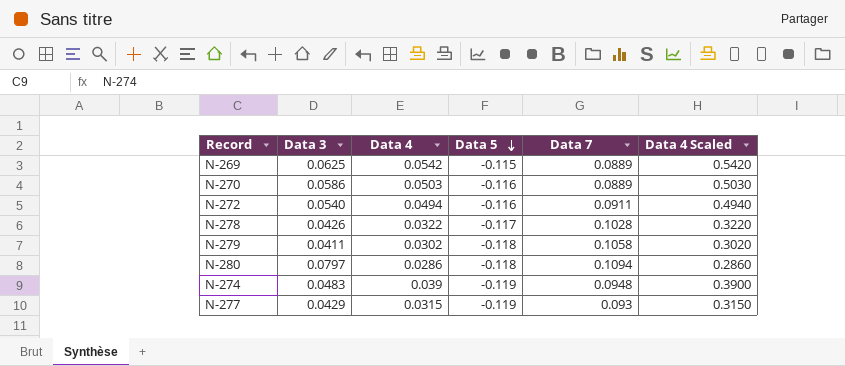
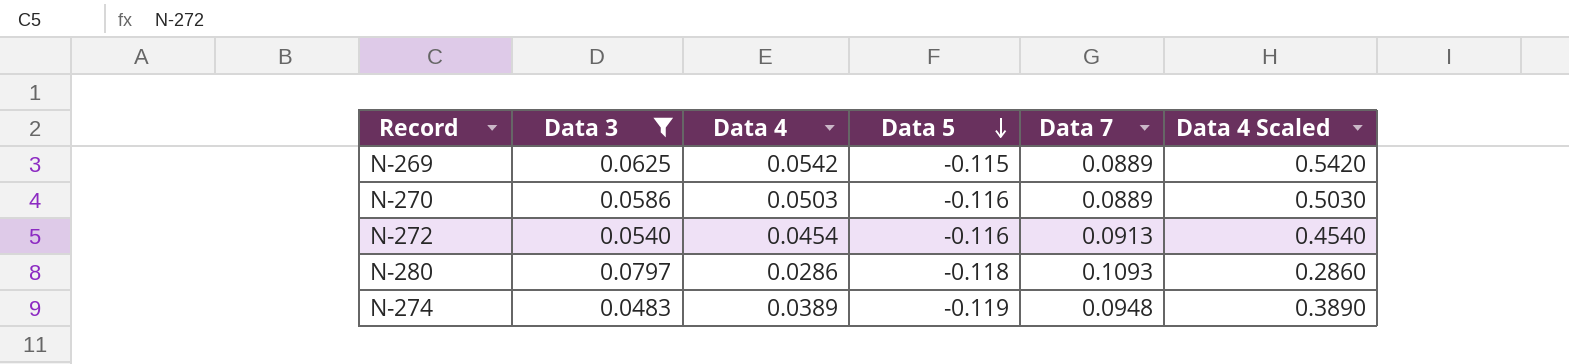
filter: none -> Data 3 >= 0.0483
N-272 | Data 4: 0.0494 -> 0.0454
N-272 | Data 7: 0.0911 -> 0.0913
N-272 | Data 4 Scaled: 0.4940 -> 0.4540
N-280 | Data 7: 0.1094 -> 0.1093
N-274 | Data 4: 0.039 -> 0.0389
N-274 | Data 4 Scaled: 0.3900 -> 0.3890

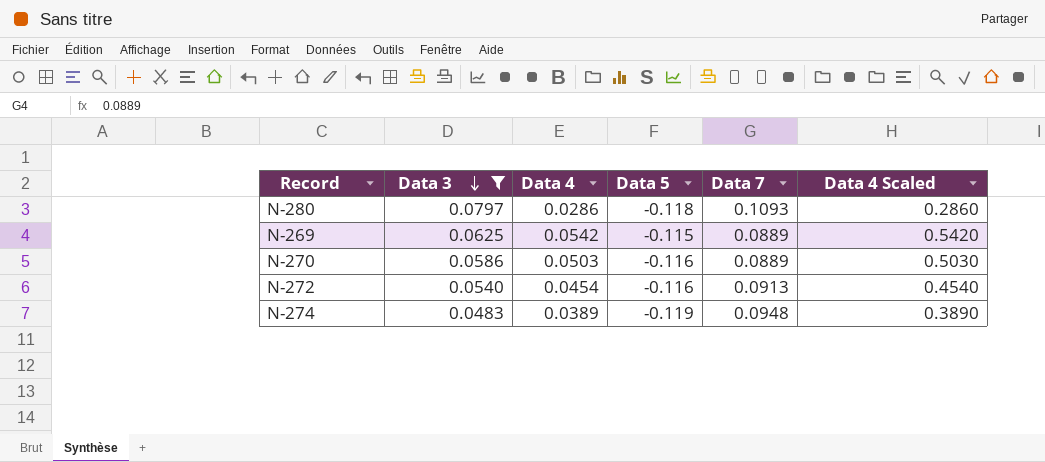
row order: Data 5 descending -> Data 3 descending

